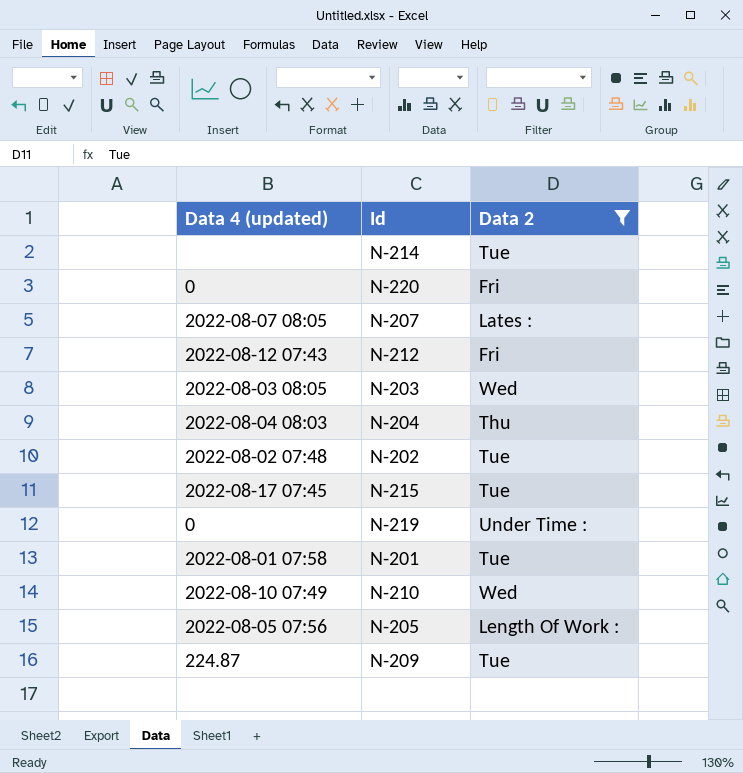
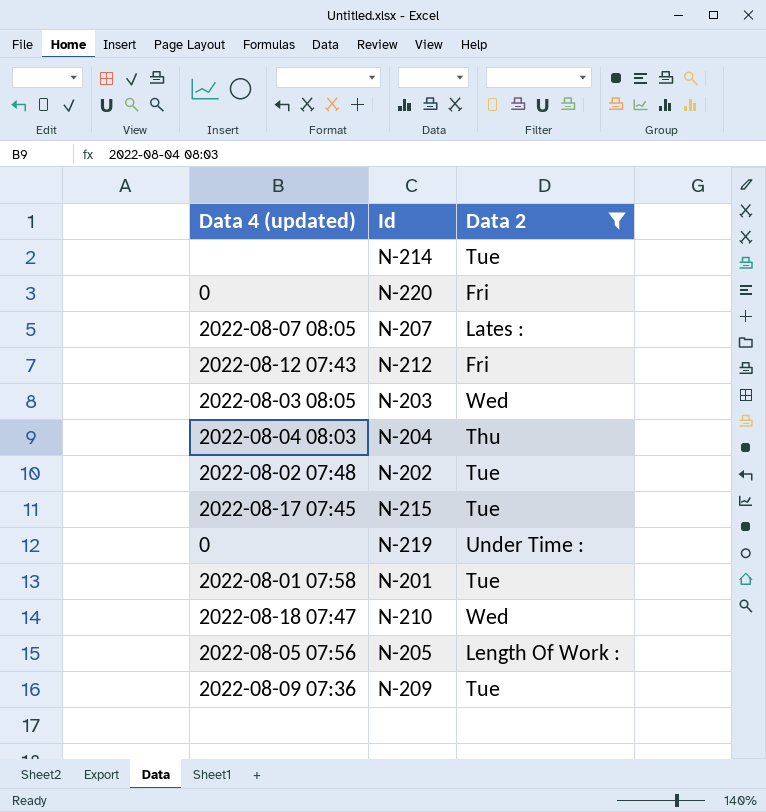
N-210 | Data 4 (updated): 2022-08-10 07:49 -> 2022-08-18 07:47
N-209 | Data 4 (updated): 224.87 -> 2022-08-09 07:36

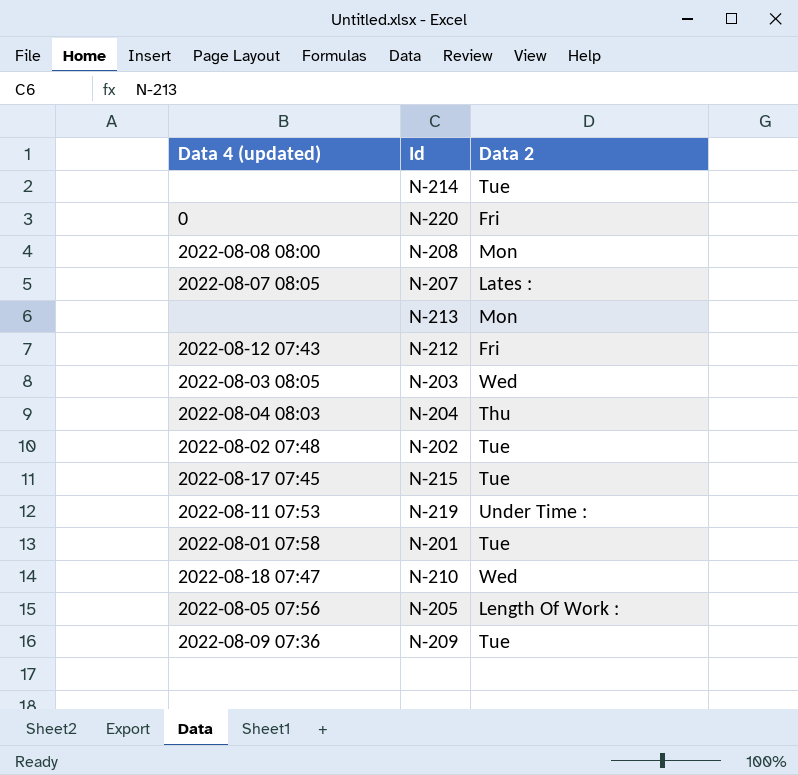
filter: Data 2 != Mon -> none
N-219 | Data 4 (updated): 0 -> 2022-08-11 07:53

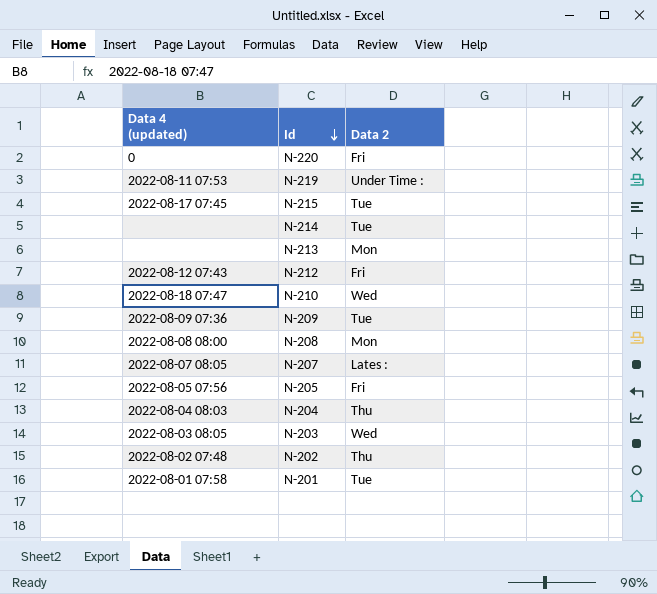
row order: none -> Id descending
N-205 | Data 2: Length Of Work : -> Fri
N-202 | Data 2: Tue -> Thu

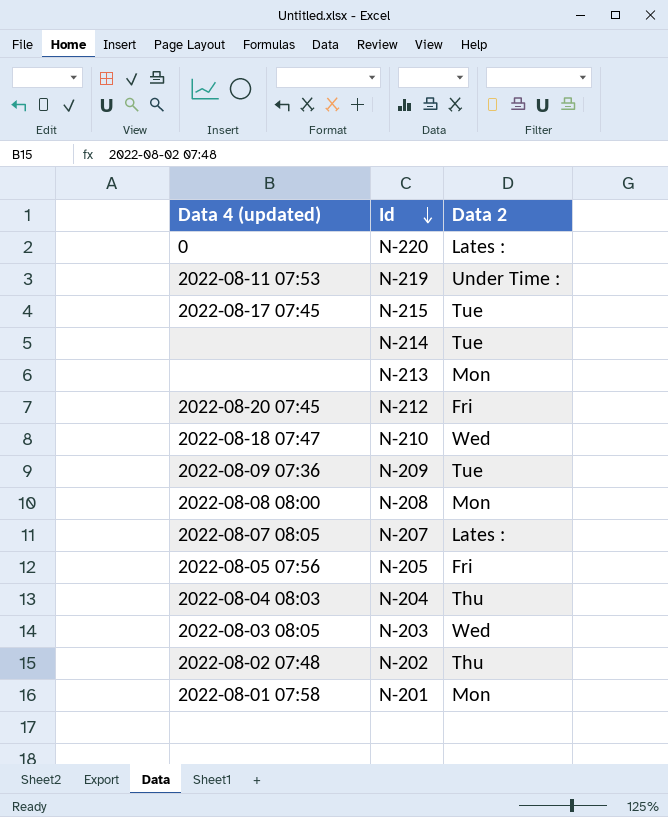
N-220 | Data 2: Fri -> Lates :
N-212 | Data 4 (updated): 2022-08-12 07:43 -> 2022-08-20 07:45
N-201 | Data 2: Tue -> Mon

